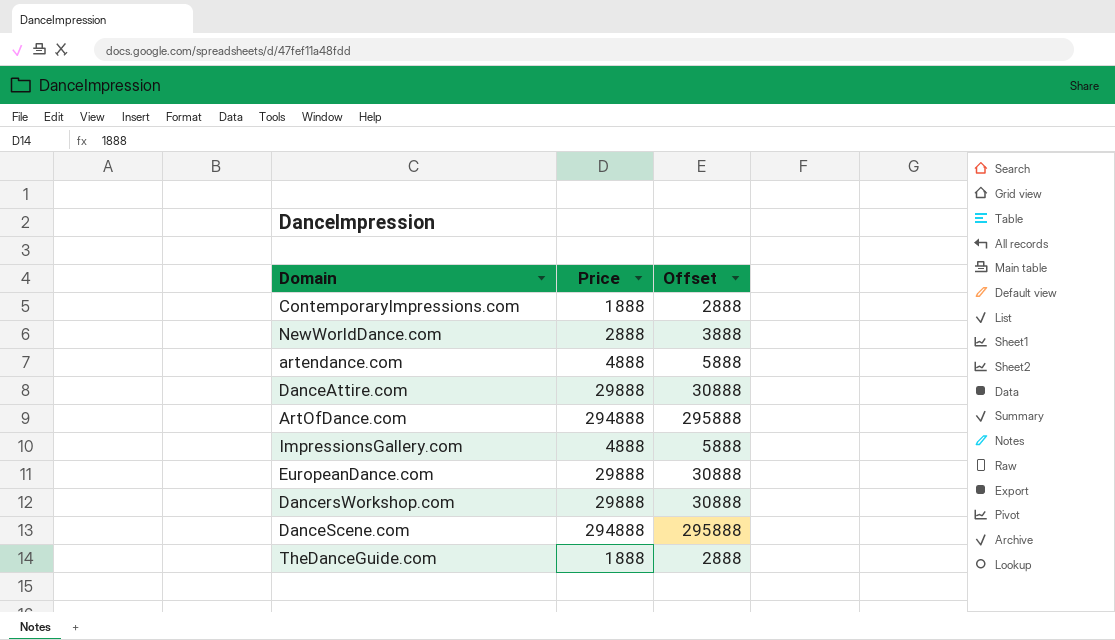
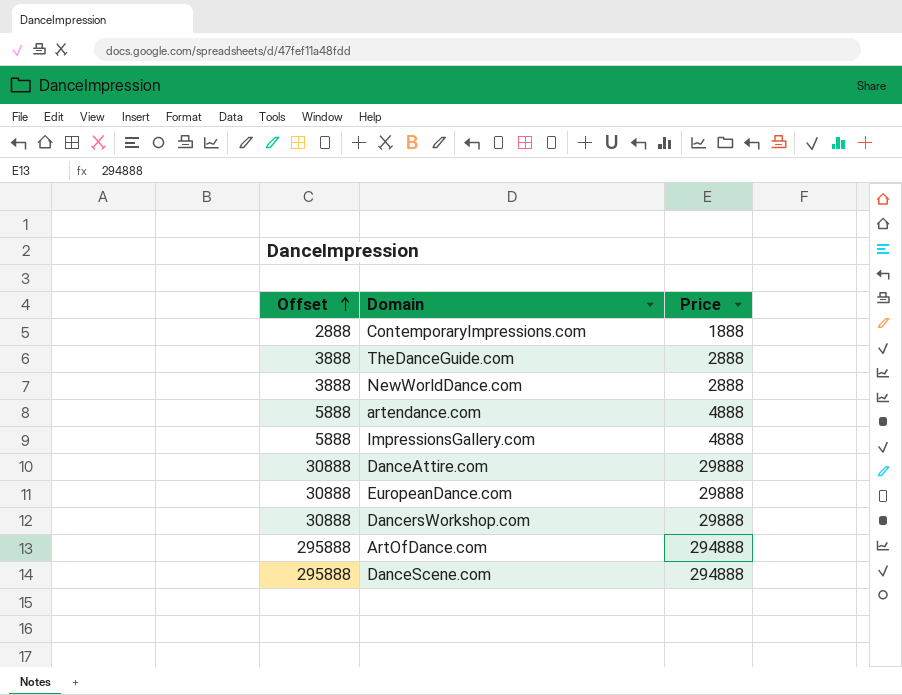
row order: none -> Offset ascending
column Offset | position: 3 -> 1
TheDanceGuide.com | Offset: 2888 -> 3888
TheDanceGuide.com | Price: 1888 -> 2888

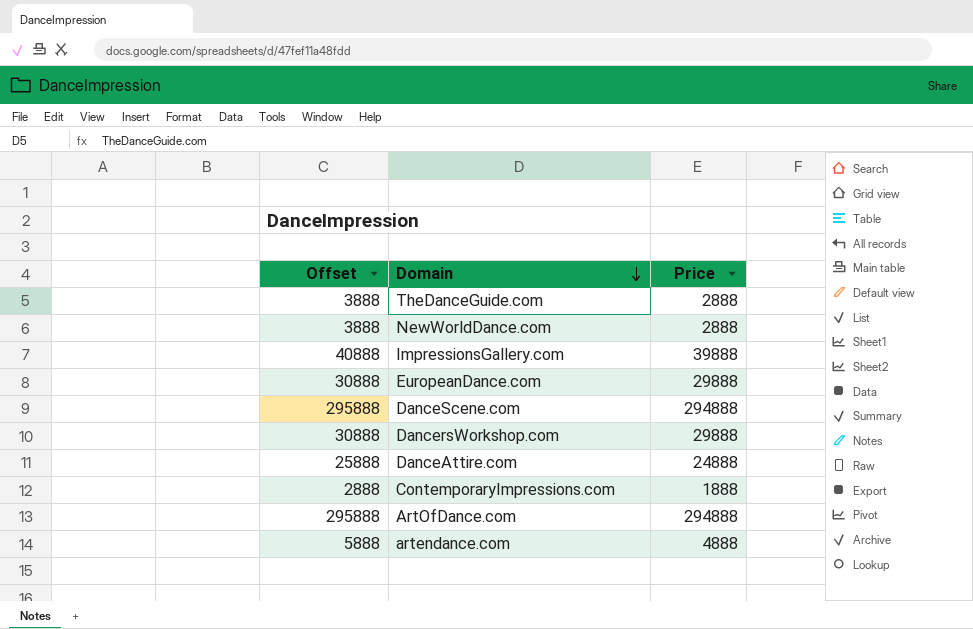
row order: Offset ascending -> Domain descending
ImpressionsGallery.com | Offset: 5888 -> 40888
ImpressionsGallery.com | Price: 4888 -> 39888
DanceAttire.com | Offset: 30888 -> 25888
DanceAttire.com | Price: 29888 -> 24888

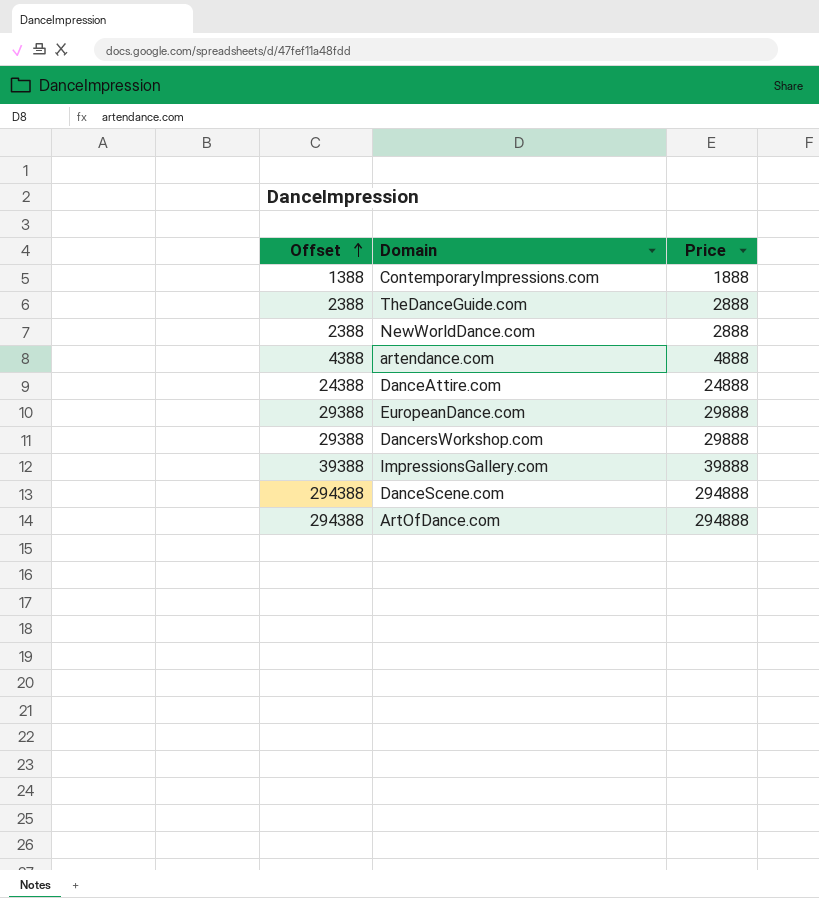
row order: Domain descending -> Offset ascending
column Offset | formula: [Price] + 1000 -> [Price] - 500

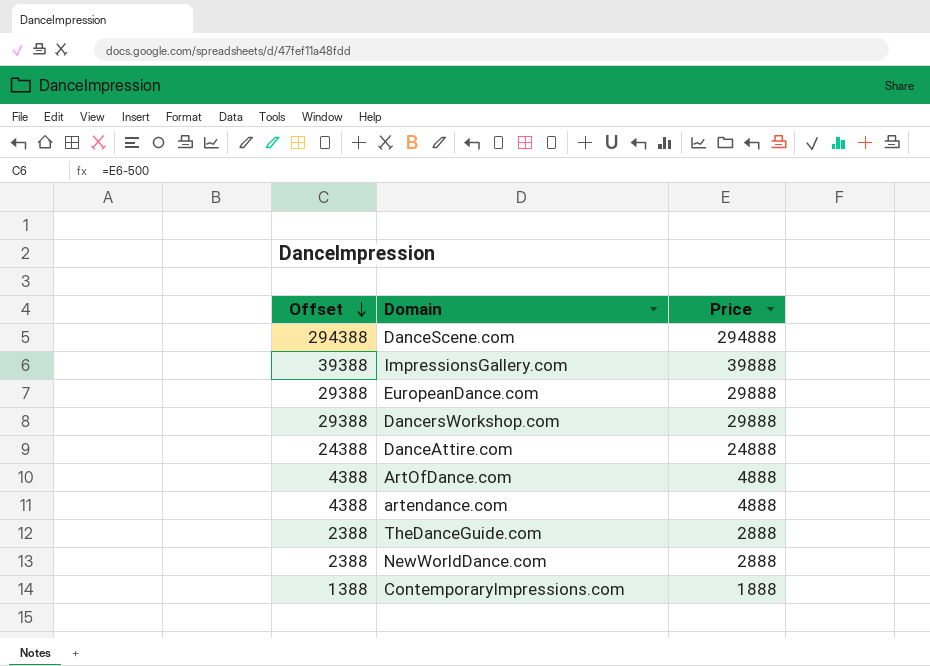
row order: Offset ascending -> Offset descending
ArtOfDance.com | Offset: 294388 -> 4388
ArtOfDance.com | Price: 294888 -> 4888

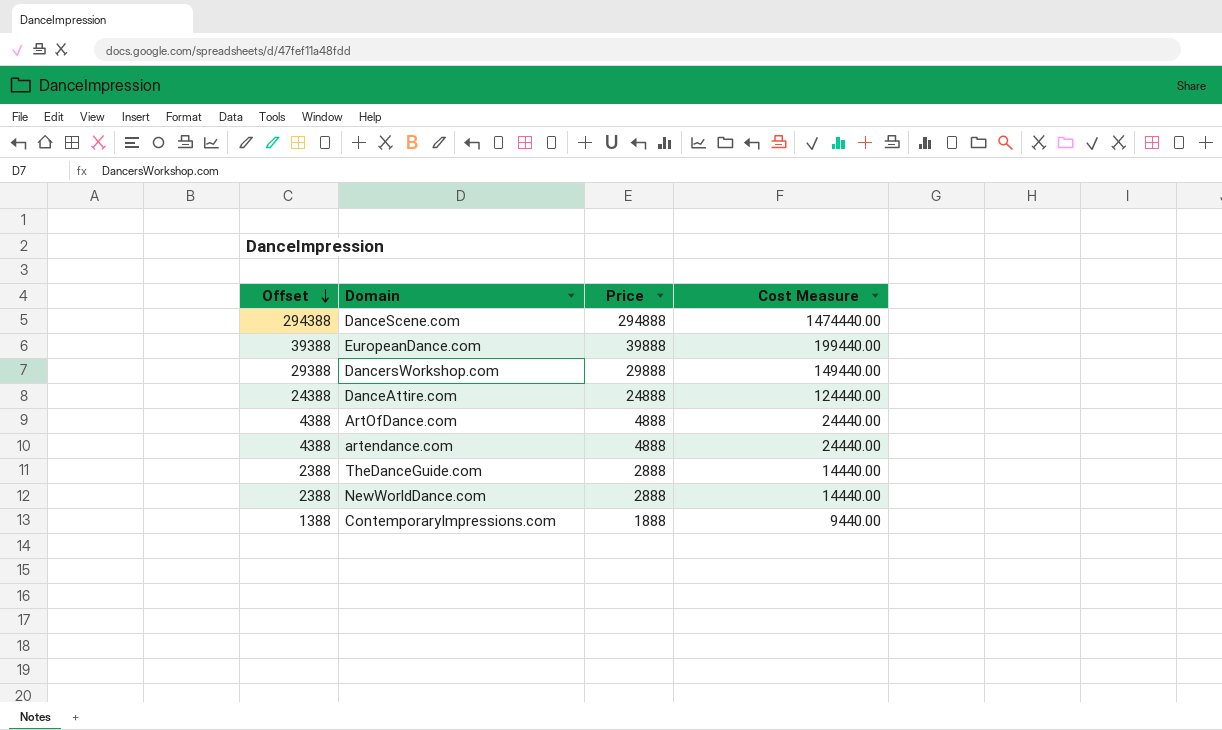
column Cost Measure | formula: none -> [Price] * 5
row ImpressionsGallery.com: 39388 | 39888 -> none
EuropeanDance.com | Offset: 29388 -> 39388
EuropeanDance.com | Price: 29888 -> 39888

